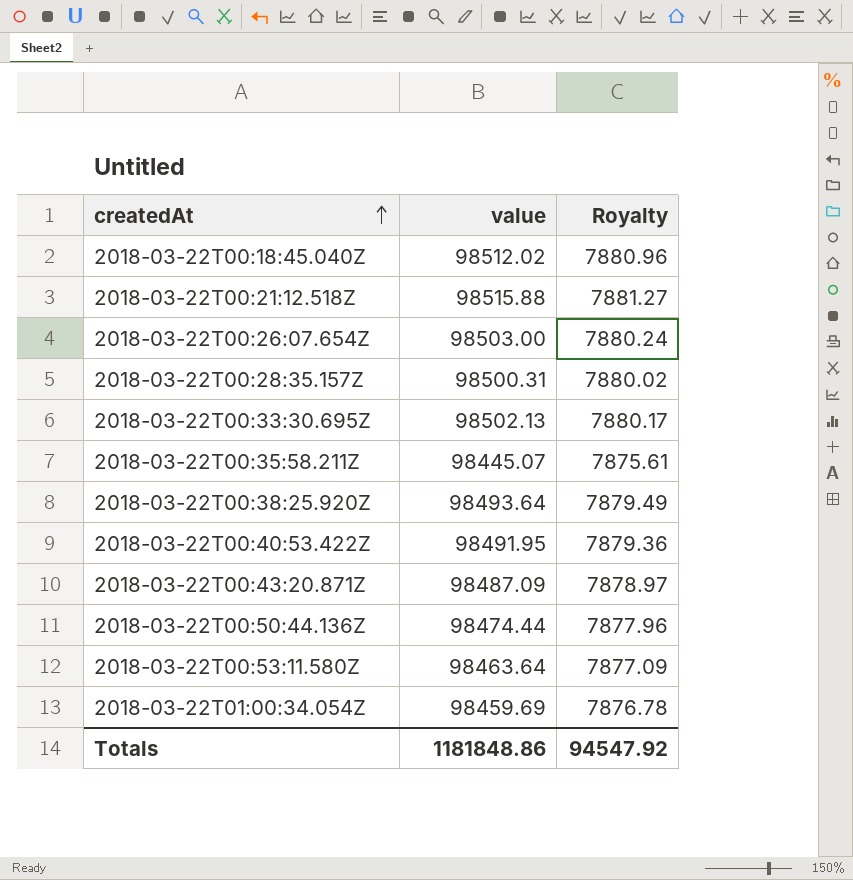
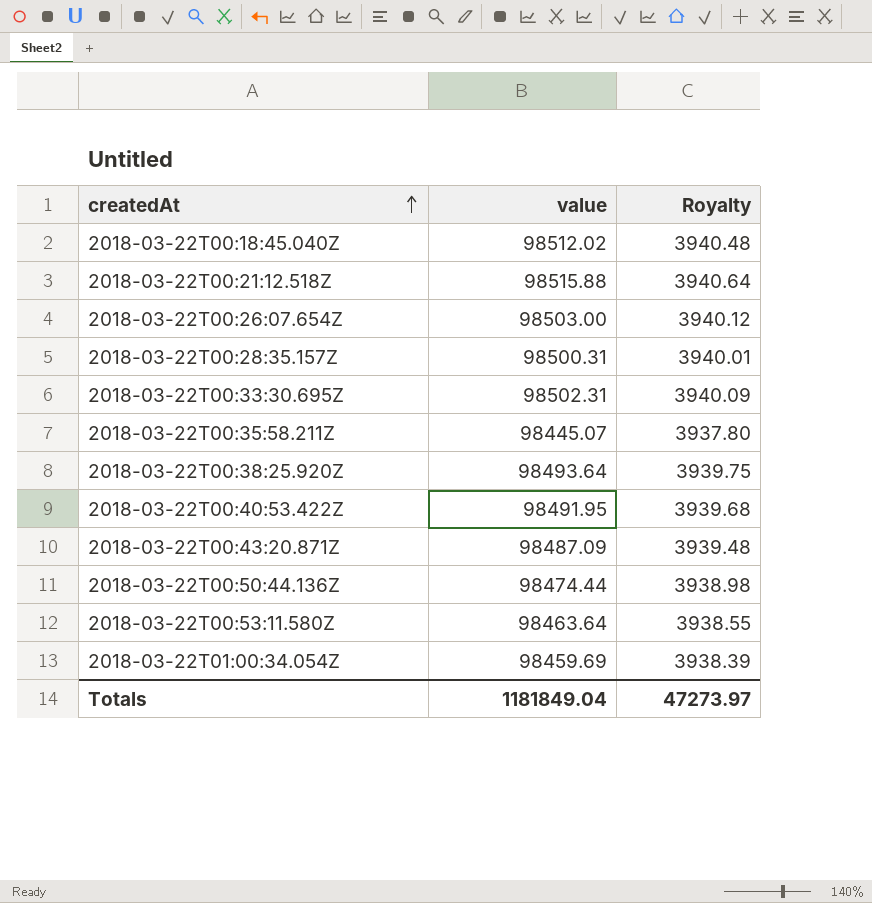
column Royalty | formula: [value] * 0.08 -> [value] * 0.04
2018-03-22T00:33:30.695Z | value: 98502.13 -> 98502.31
Totals | value: 1181848.86 -> 1181849.04
Totals | Royalty: 94547.92 -> 47273.97

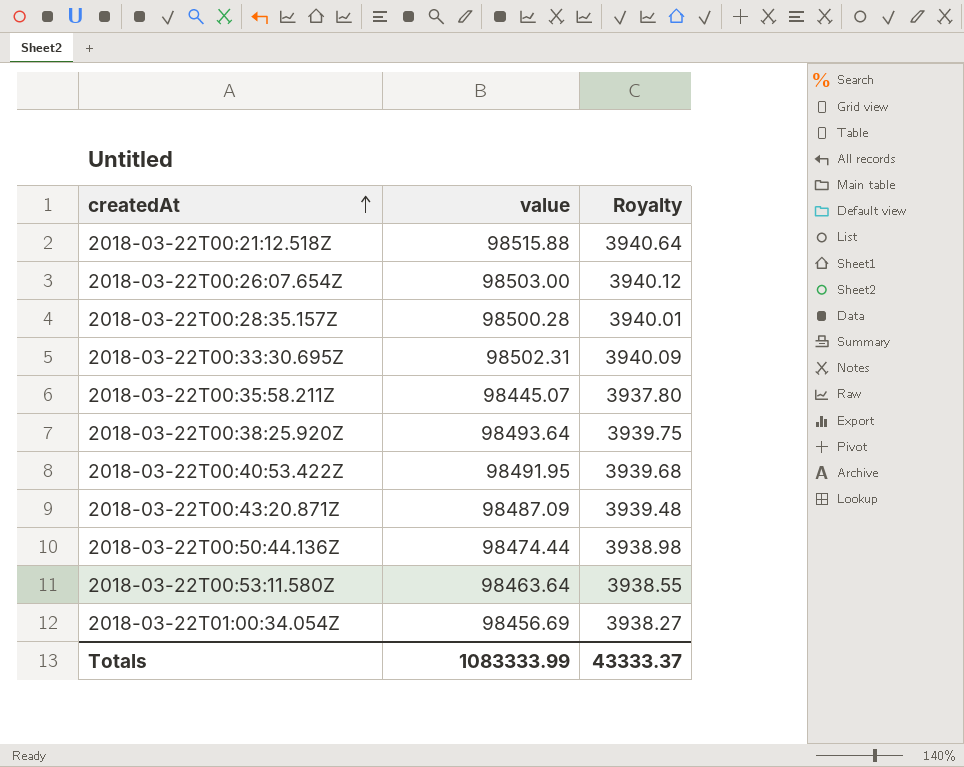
row 2018-03-22T00:18:45.040Z: 98512.02 | 3940.48 -> none
2018-03-22T00:28:35.157Z | value: 98500.31 -> 98500.28
2018-03-22T01:00:34.054Z | value: 98459.69 -> 98456.69
2018-03-22T01:00:34.054Z | Royalty: 3938.39 -> 3938.27
Totals | value: 1181849.04 -> 1083333.99
Totals | Royalty: 47273.97 -> 43333.37

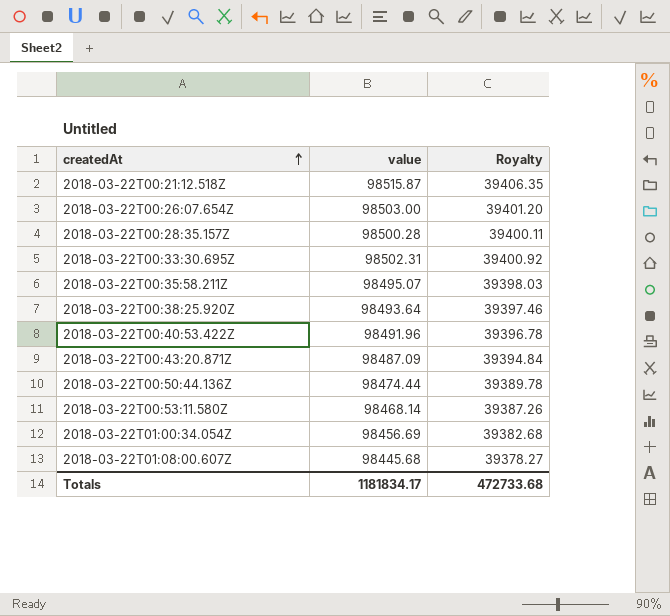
column Royalty | formula: [value] * 0.04 -> [value] * 0.4
2018-03-22T00:21:12.518Z | value: 98515.88 -> 98515.87
2018-03-22T00:35:58.211Z | value: 98445.07 -> 98495.07
2018-03-22T00:40:53.422Z | value: 98491.95 -> 98491.96
2018-03-22T00:53:11.580Z | value: 98463.64 -> 98468.14
row 2018-03-22T01:08:00.607Z: none -> 98445.68 | 39378.27
Totals | value: 1083333.99 -> 1181834.17
Totals | Royalty: 43333.37 -> 472733.68

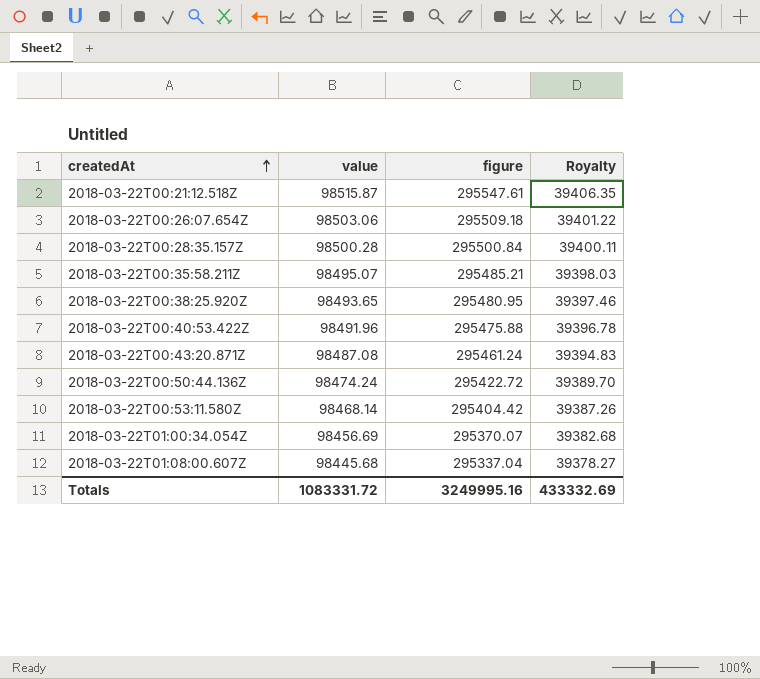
column figure | formula: none -> [value] * 3
row 2018-03-22T00:33:30.695Z: 98502.31 | 39400.92 -> none
2018-03-22T00:26:07.654Z | value: 98503.00 -> 98503.06
2018-03-22T00:26:07.654Z | Royalty: 39401.20 -> 39401.22
2018-03-22T00:38:25.920Z | value: 98493.64 -> 98493.65
2018-03-22T00:43:20.871Z | value: 98487.09 -> 98487.08
2018-03-22T00:43:20.871Z | Royalty: 39394.84 -> 39394.83
2018-03-22T00:50:44.136Z | value: 98474.44 -> 98474.24
2018-03-22T00:50:44.136Z | Royalty: 39389.78 -> 39389.70
Totals | value: 1181834.17 -> 1083331.72
Totals | Royalty: 472733.68 -> 433332.69

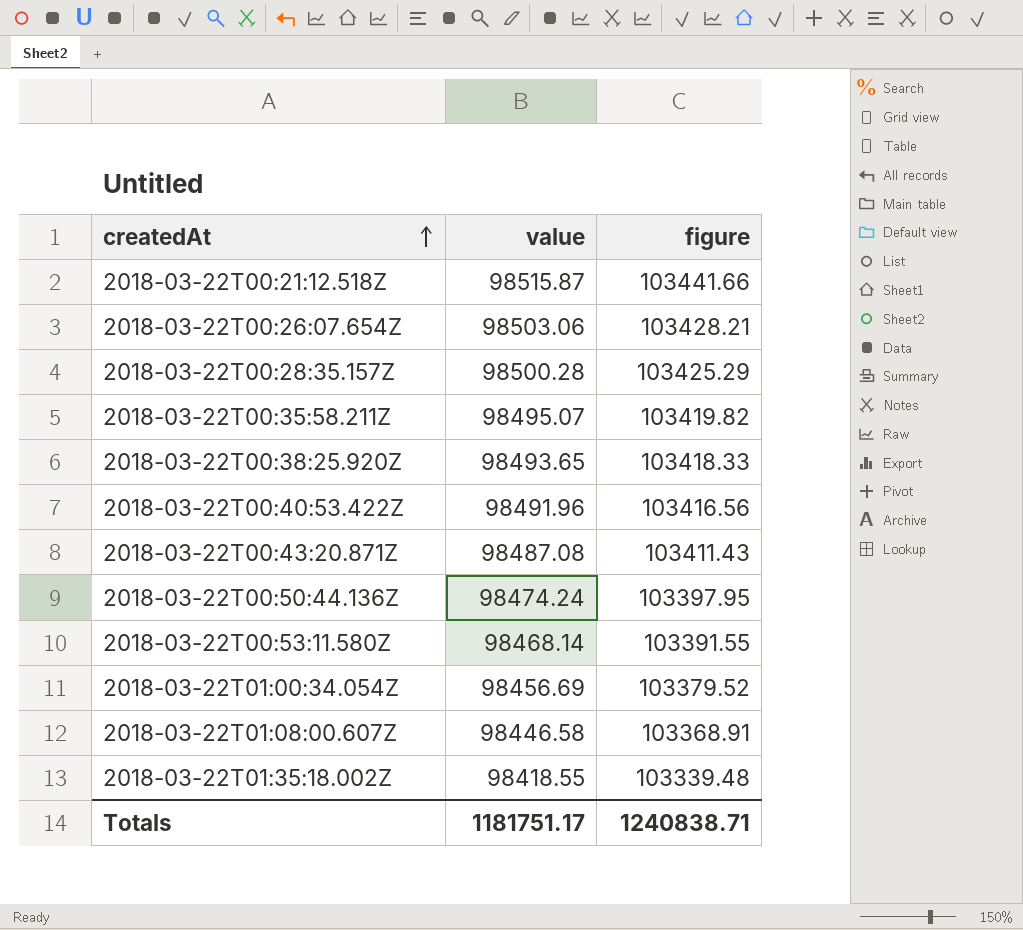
column Royalty | formula: [value] * 0.4 -> none
column figure | formula: [value] * 3 -> [value] * 1.05
2018-03-22T01:08:00.607Z | value: 98445.68 -> 98446.58
row 2018-03-22T01:35:18.002Z: none -> 98418.55 | 103339.48
Totals | value: 1083331.72 -> 1181751.17
Totals | figure: 3249995.16 -> 1240838.71

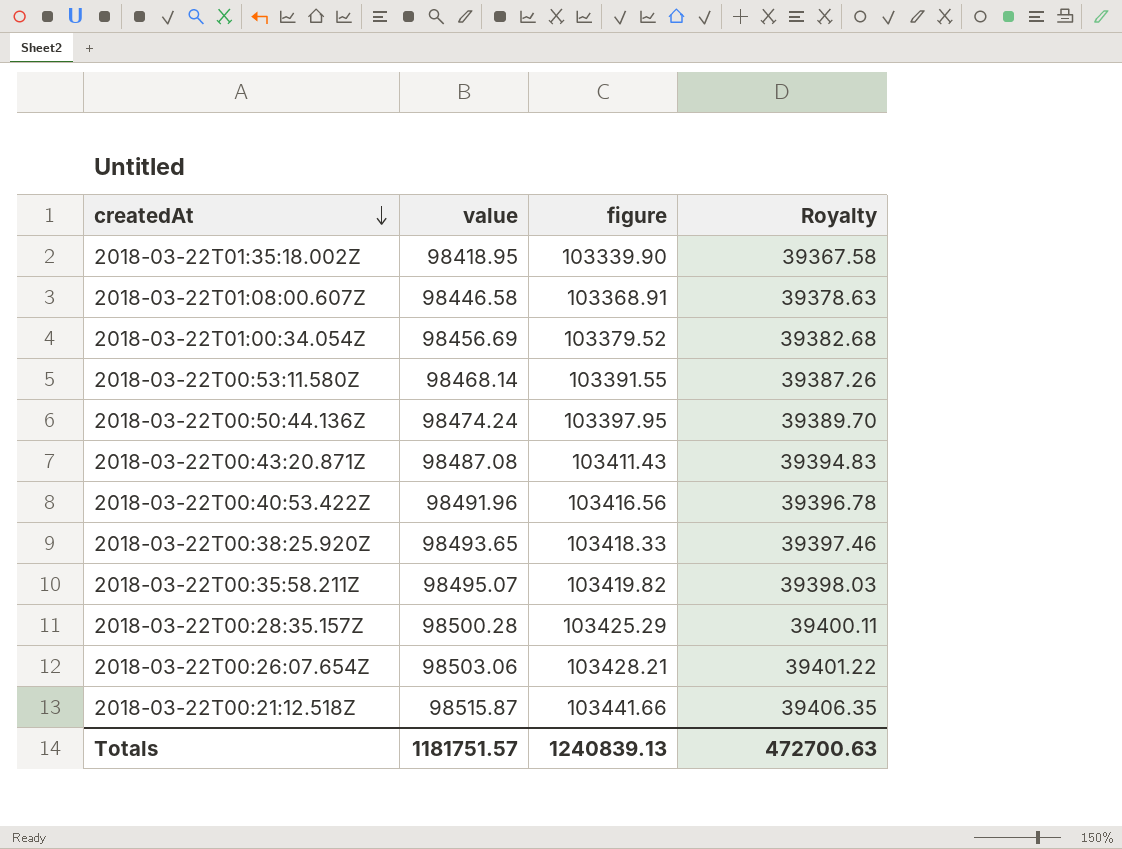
row order: createdAt ascending -> createdAt descending
column Royalty | formula: none -> [value] * 0.4
2018-03-22T01:35:18.002Z | value: 98418.55 -> 98418.95
2018-03-22T01:35:18.002Z | figure: 103339.48 -> 103339.90
Totals | value: 1181751.17 -> 1181751.57
Totals | figure: 1240838.71 -> 1240839.13

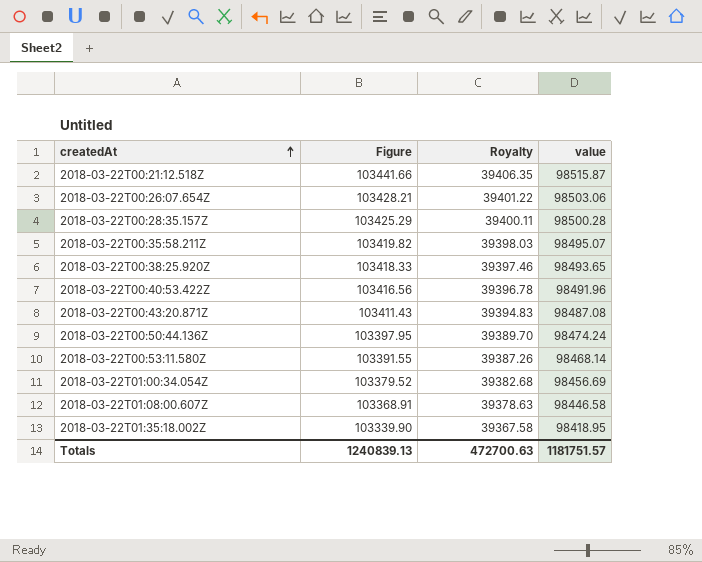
row order: createdAt descending -> createdAt ascending
column name: figure -> Figure
column value | position: 2 -> 4

